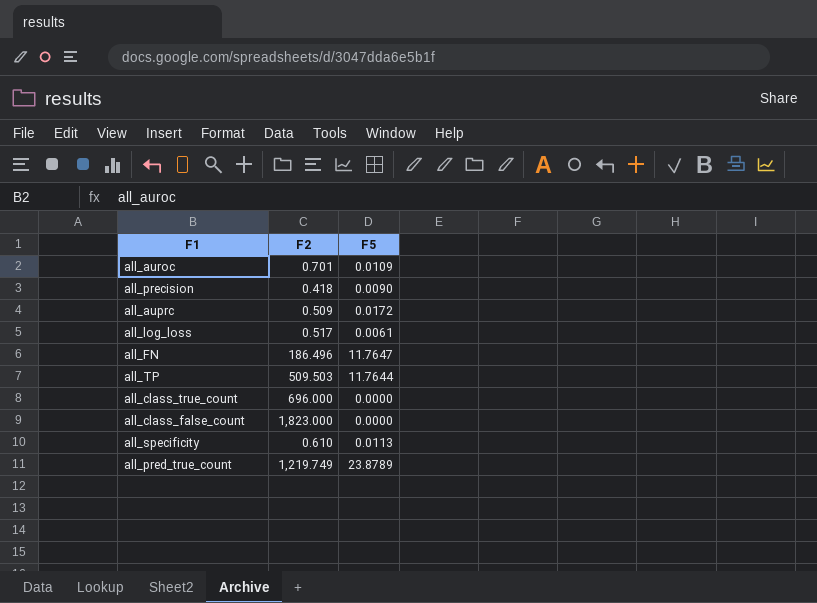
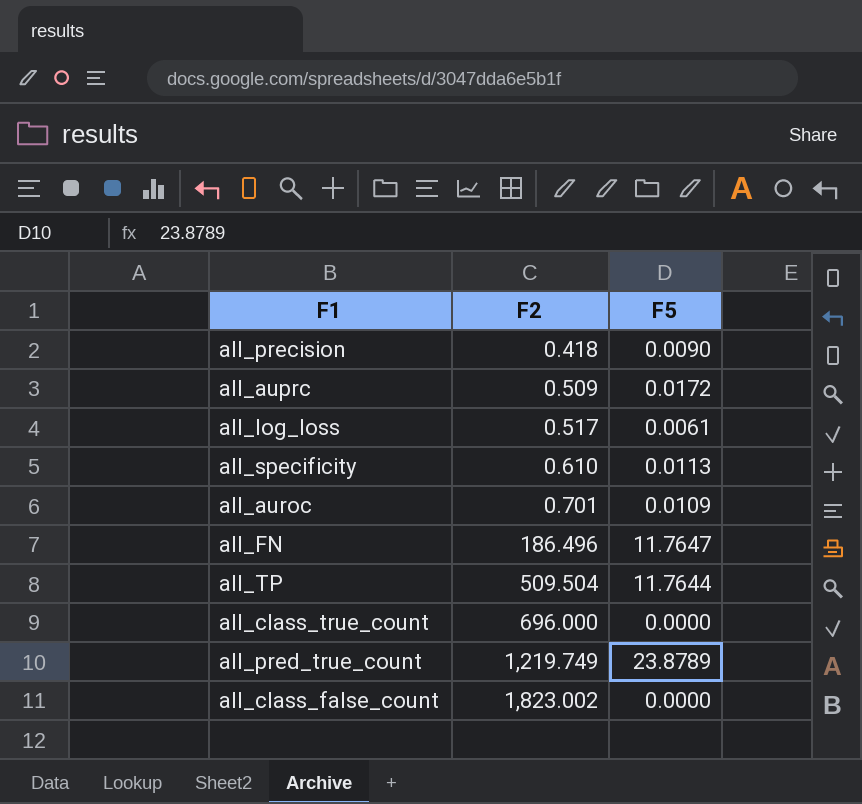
row order: none -> F2 ascending
all_TP | F2: 509.503 -> 509.504
all_class_false_count | F2: 1,823.000 -> 1,823.002

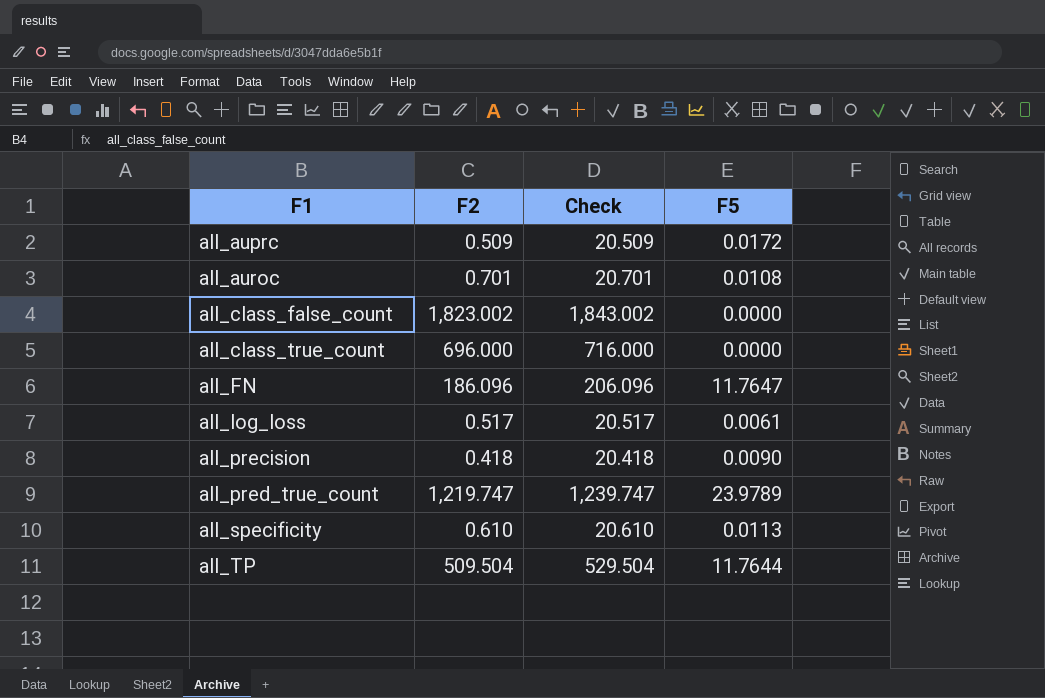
row order: F2 ascending -> F1 ascending
column Check | formula: none -> [F2] + 20
all_auroc | F5: 0.0109 -> 0.0108
all_FN | F2: 186.496 -> 186.096
all_pred_true_count | F2: 1,219.749 -> 1,219.747
all_pred_true_count | F5: 23.8789 -> 23.9789

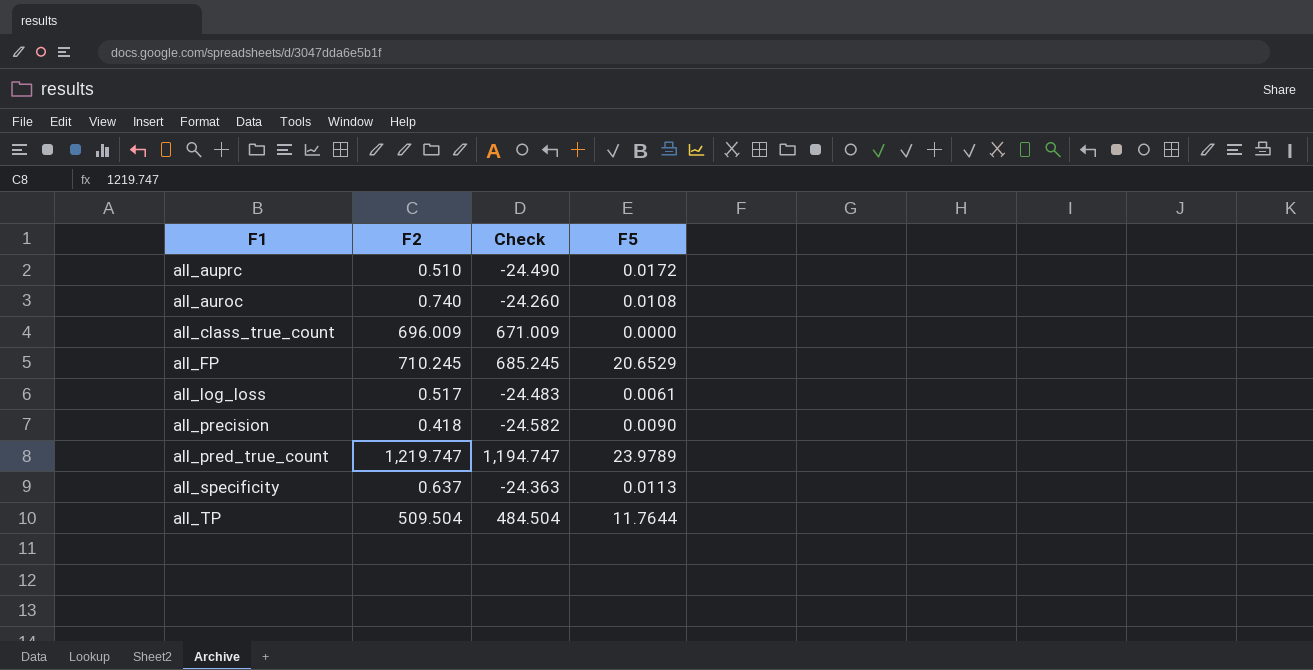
column Check | formula: [F2] + 20 -> [F2] - 25
row all_class_false_count: 1,823.002 | 1,843.002 | 0.0000 -> none
row all_FN: 186.096 | 206.096 | 11.7647 -> none
all_auprc | F2: 0.509 -> 0.510
all_auroc | F2: 0.701 -> 0.740
all_class_true_count | F2: 696.000 -> 696.009
row all_FP: none -> 710.245 | 685.245 | 20.6529
all_specificity | F2: 0.610 -> 0.637

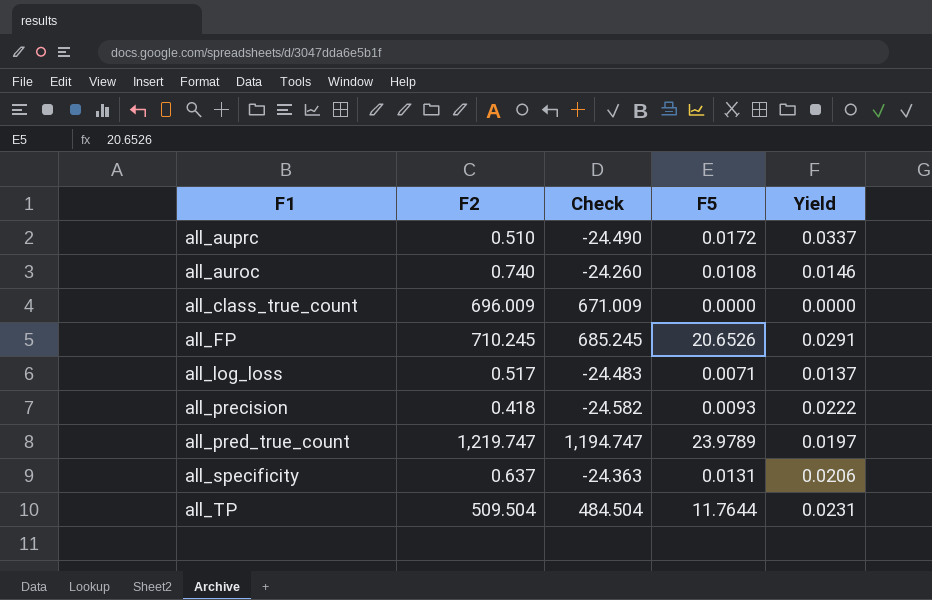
column Yield | formula: none -> [F5] / [F2]
all_FP | F5: 20.6529 -> 20.6526
all_log_loss | F5: 0.0061 -> 0.0071
all_precision | F5: 0.0090 -> 0.0093
all_specificity | F5: 0.0113 -> 0.0131

